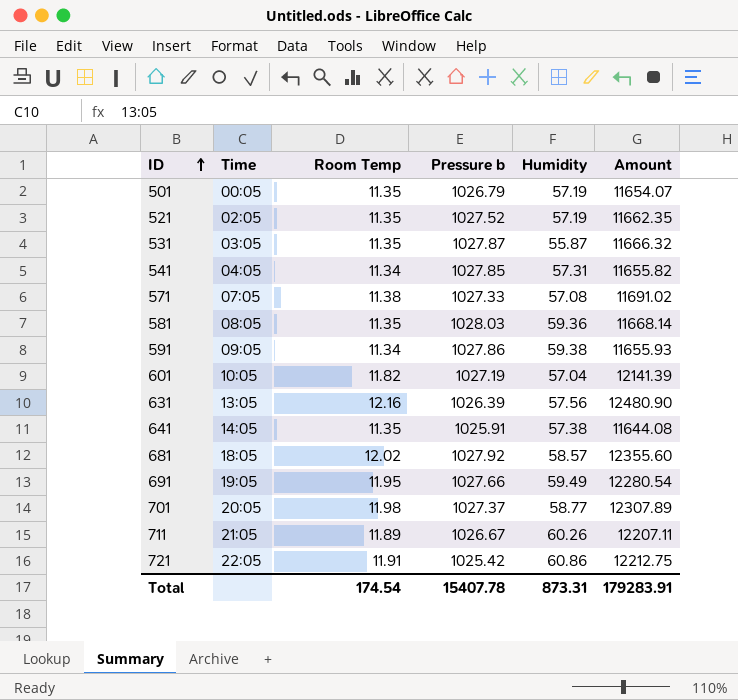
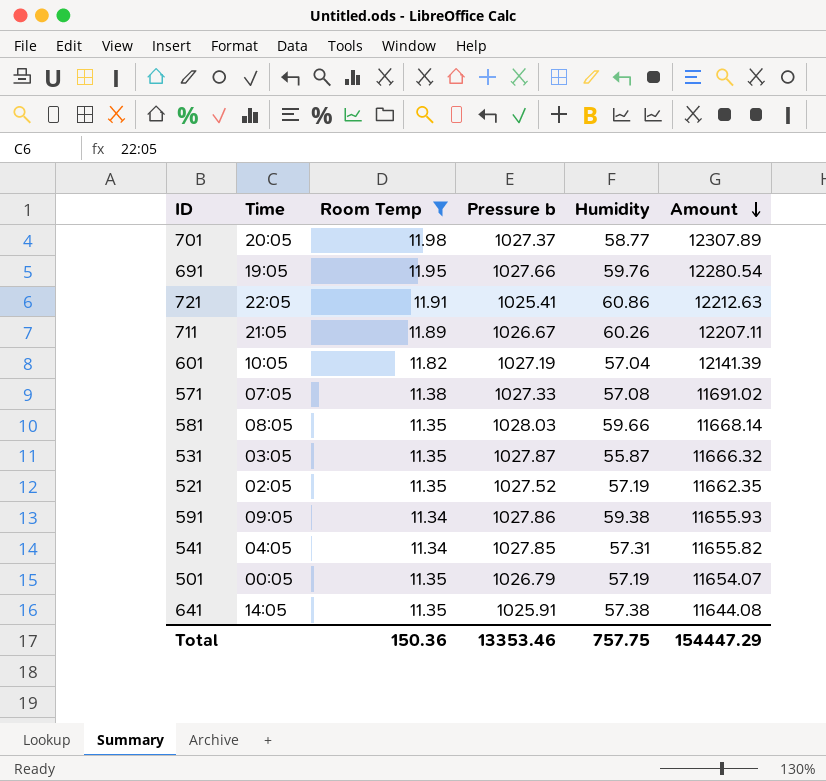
filter: none -> Room Temp <= 11.98
row order: ID ascending -> Amount descending
691 | Humidity: 59.49 -> 59.76
721 | Pressure b: 1025.42 -> 1025.41
721 | Amount: 12212.75 -> 12212.63
581 | Humidity: 59.36 -> 59.66
Total | Room Temp: 174.54 -> 150.36
Total | Pressure b: 15407.78 -> 13353.46
Total | Humidity: 873.31 -> 757.75
Total | Amount: 179283.91 -> 154447.29

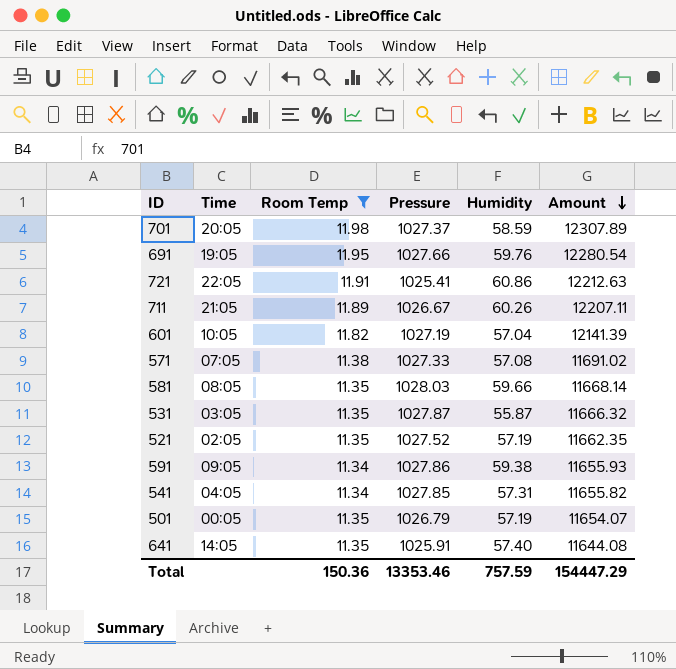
column name: Pressure b -> Pressure
701 | Humidity: 58.77 -> 58.59
641 | Humidity: 57.38 -> 57.40
Total | Humidity: 757.75 -> 757.59

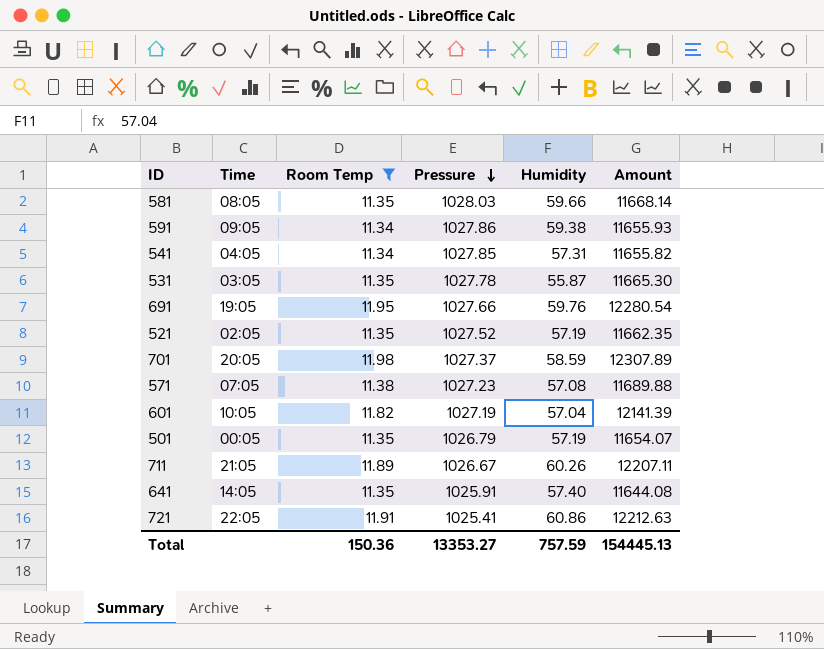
row order: Amount descending -> Pressure descending
531 | Pressure: 1027.87 -> 1027.78
531 | Amount: 11666.32 -> 11665.30
571 | Pressure: 1027.33 -> 1027.23
571 | Amount: 11691.02 -> 11689.88
Total | Pressure: 13353.46 -> 13353.27
Total | Amount: 154447.29 -> 154445.13

